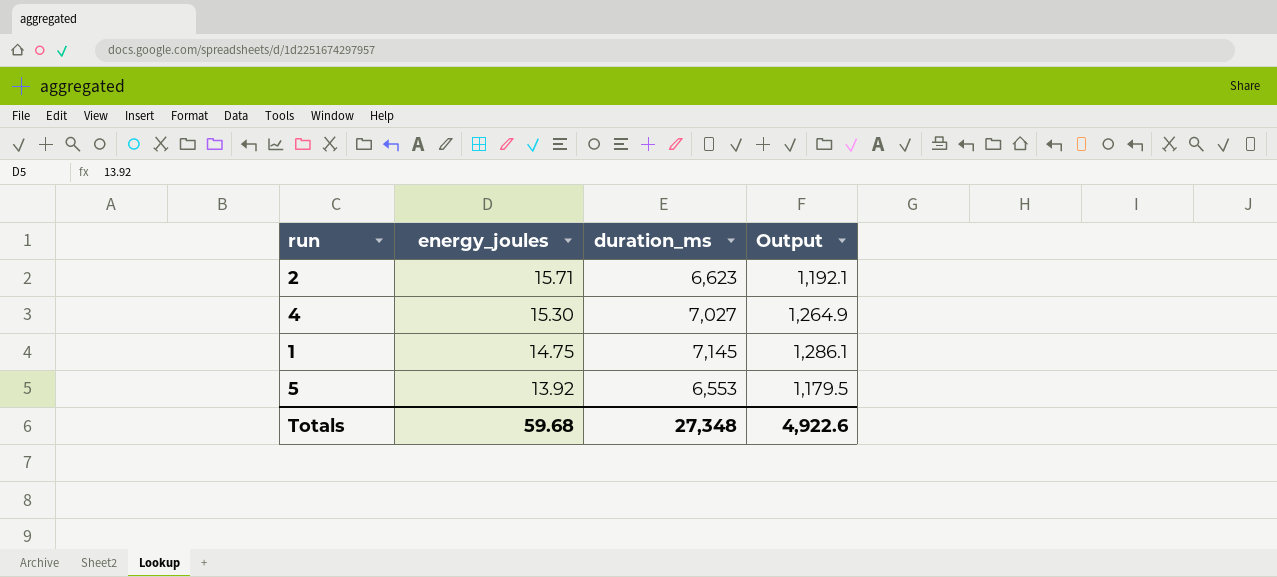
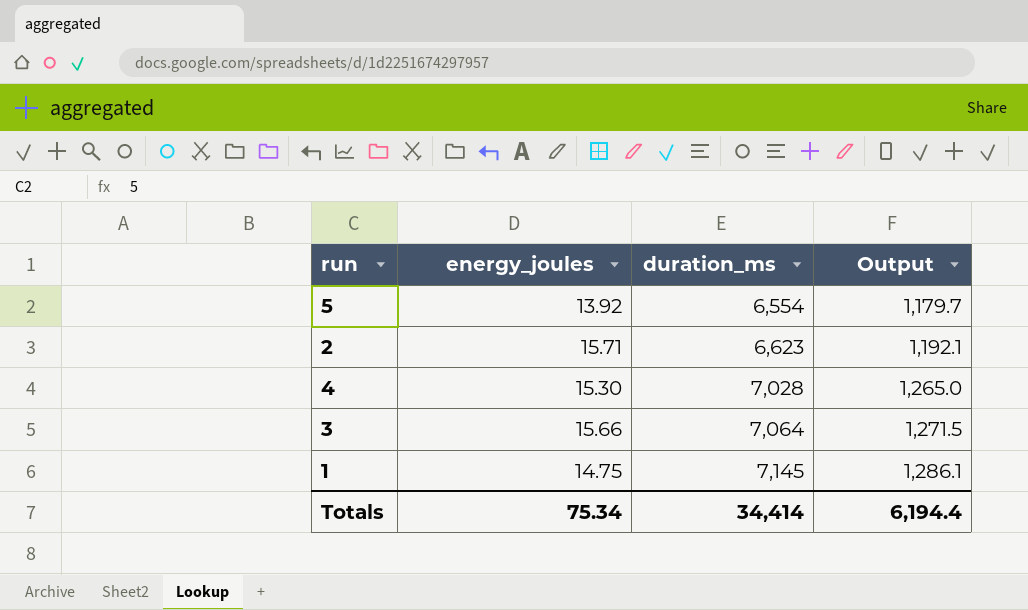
row order: energy_joules descending -> duration_ms ascending
5 | duration_ms: 6,553 -> 6,554
5 | Output: 1,179.5 -> 1,179.7
4 | duration_ms: 7,027 -> 7,028
4 | Output: 1,264.9 -> 1,265.0
row 3: none -> 15.66 | 7,064 | 1,271.5
Totals | energy_joules: 59.68 -> 75.34
Totals | duration_ms: 27,348 -> 34,414
Totals | Output: 4,922.6 -> 6,194.4

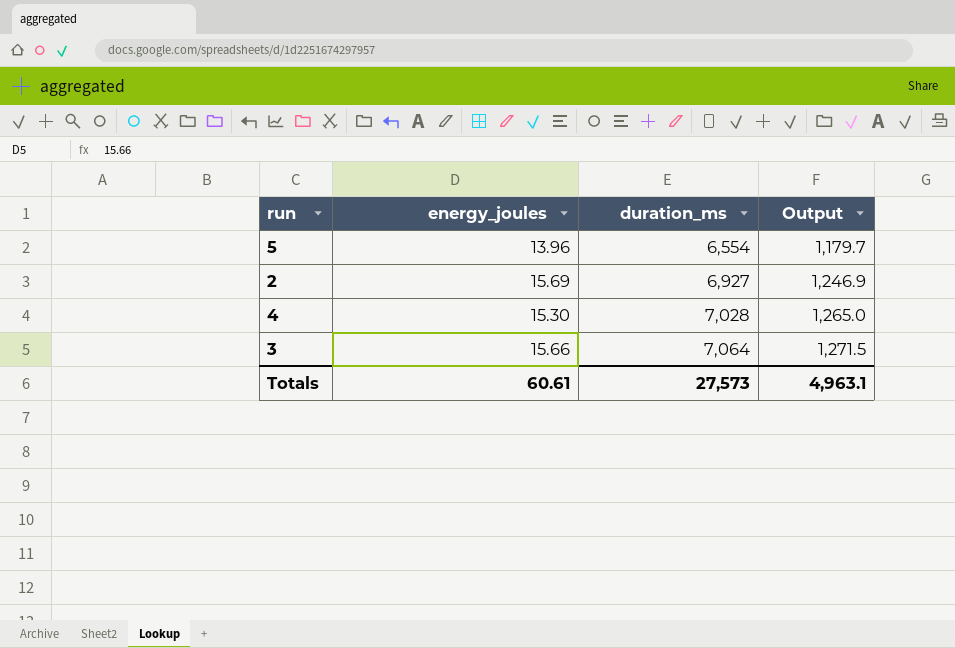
row 1: 14.75 | 7,145 | 1,286.1 -> none
5 | energy_joules: 13.92 -> 13.96
2 | energy_joules: 15.71 -> 15.69
2 | duration_ms: 6,623 -> 6,927
2 | Output: 1,192.1 -> 1,246.9
Totals | energy_joules: 75.34 -> 60.61
Totals | duration_ms: 34,414 -> 27,573
Totals | Output: 6,194.4 -> 4,963.1

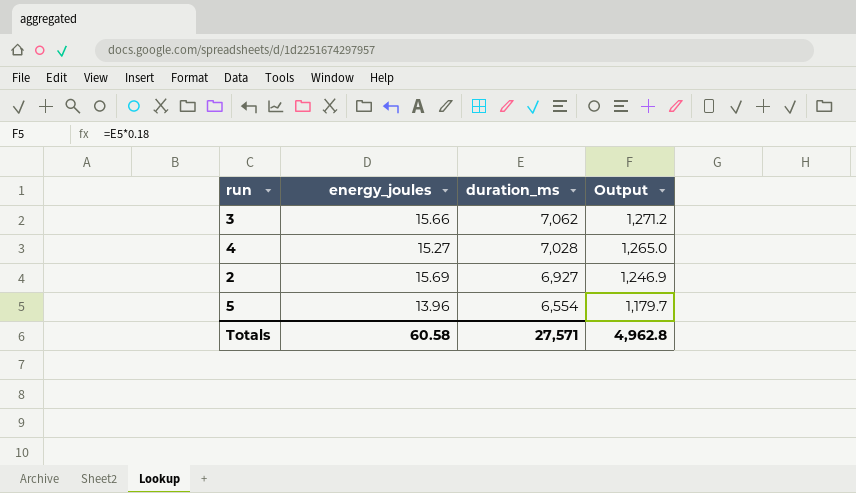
row order: duration_ms ascending -> duration_ms descending
3 | duration_ms: 7,064 -> 7,062
3 | Output: 1,271.5 -> 1,271.2
4 | energy_joules: 15.30 -> 15.27
Totals | energy_joules: 60.61 -> 60.58
Totals | duration_ms: 27,573 -> 27,571
Totals | Output: 4,963.1 -> 4,962.8

